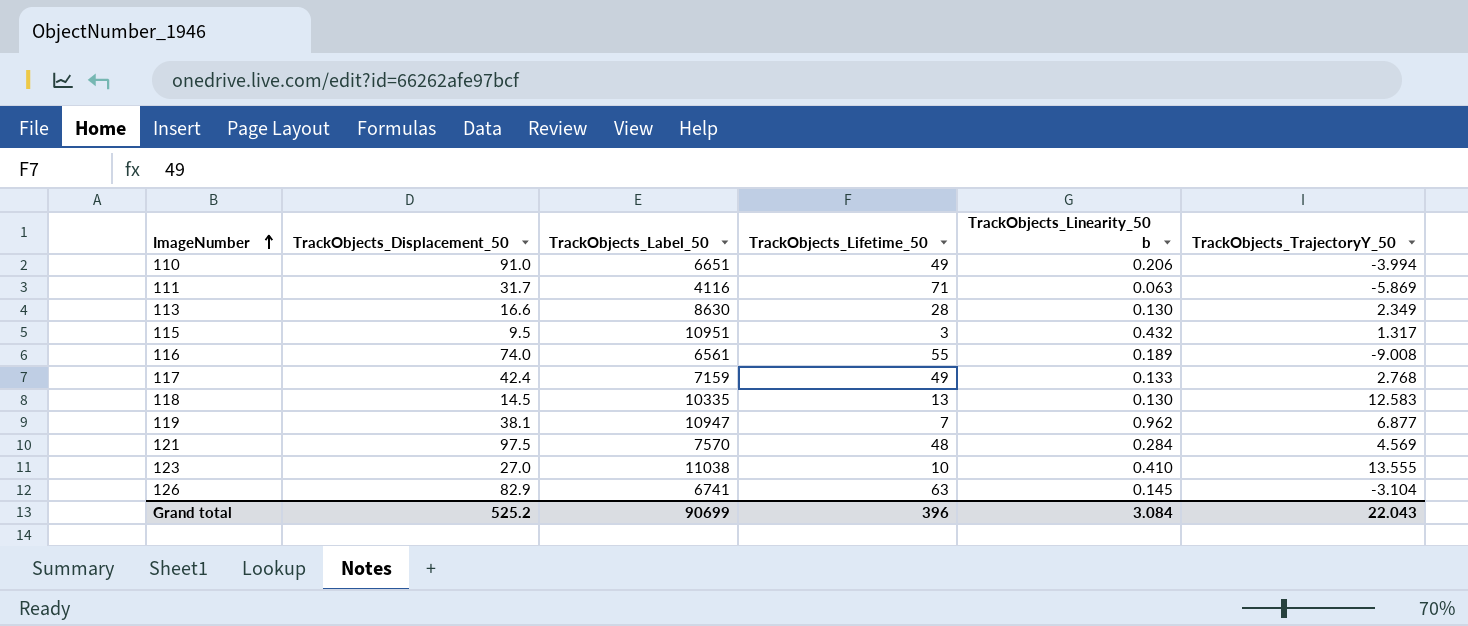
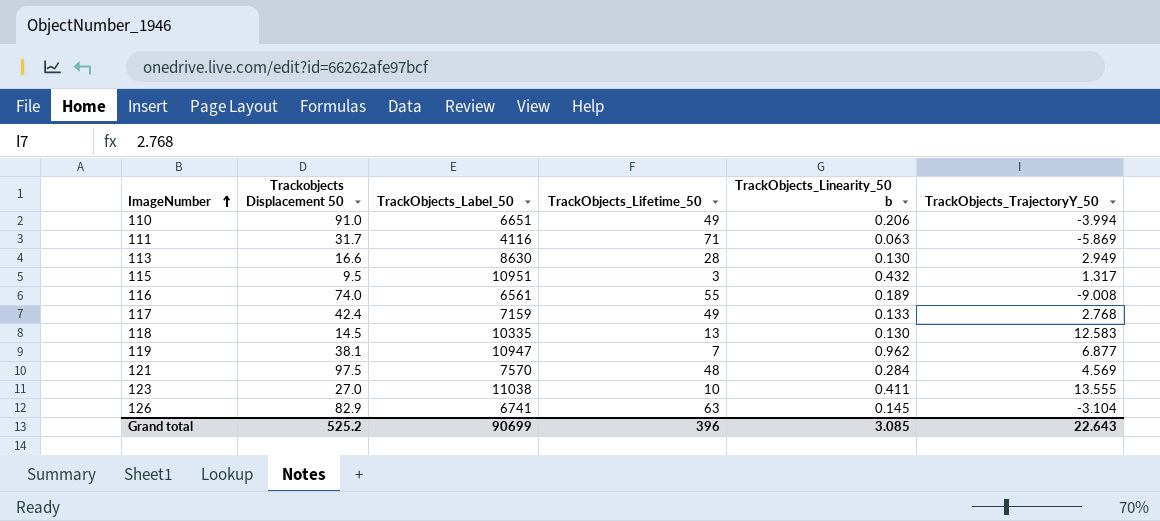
column name: TrackObjects_Displacement_50 -> Trackobjects Displacement 50
113 | TrackObjects_TrajectoryY_50: 2.349 -> 2.949
123 | TrackObjects_Linearity_50 b: 0.410 -> 0.411
Grand total | TrackObjects_Linearity_50 b: 3.084 -> 3.085
Grand total | TrackObjects_TrajectoryY_50: 22.043 -> 22.643

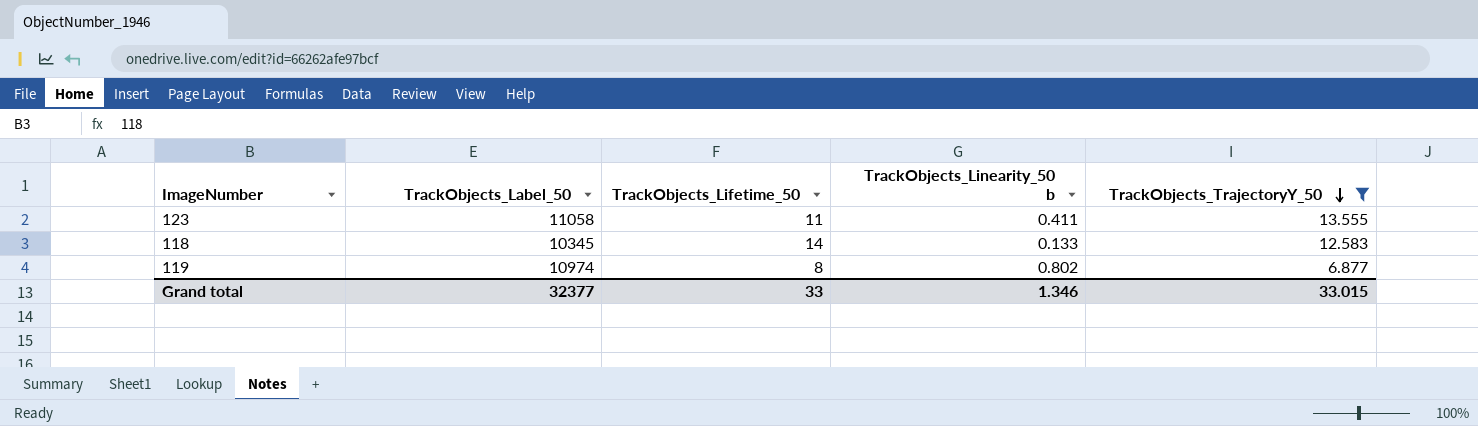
filter: none -> TrackObjects_TrajectoryY_50 >= 6.877
row order: ImageNumber ascending -> TrackObjects_TrajectoryY_50 descending
column Trackobjects Displacement 50 | position: 2 -> none
123 | TrackObjects_Label_50: 11038 -> 11058
123 | TrackObjects_Lifetime_50: 10 -> 11
118 | TrackObjects_Label_50: 10335 -> 10345
118 | TrackObjects_Lifetime_50: 13 -> 14
118 | TrackObjects_Linearity_50 b: 0.130 -> 0.133
119 | TrackObjects_Label_50: 10947 -> 10974
119 | TrackObjects_Lifetime_50: 7 -> 8
119 | TrackObjects_Linearity_50 b: 0.962 -> 0.802
Grand total | TrackObjects_Label_50: 90699 -> 32377
Grand total | TrackObjects_Lifetime_50: 396 -> 33
Grand total | TrackObjects_Linearity_50 b: 3.085 -> 1.346
Grand total | TrackObjects_TrajectoryY_50: 22.643 -> 33.015

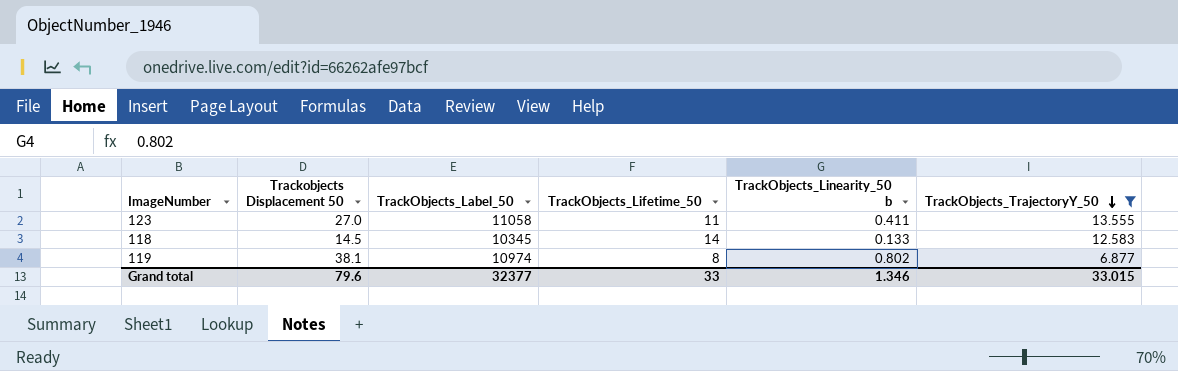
column Trackobjects Displacement 50 | position: none -> 2

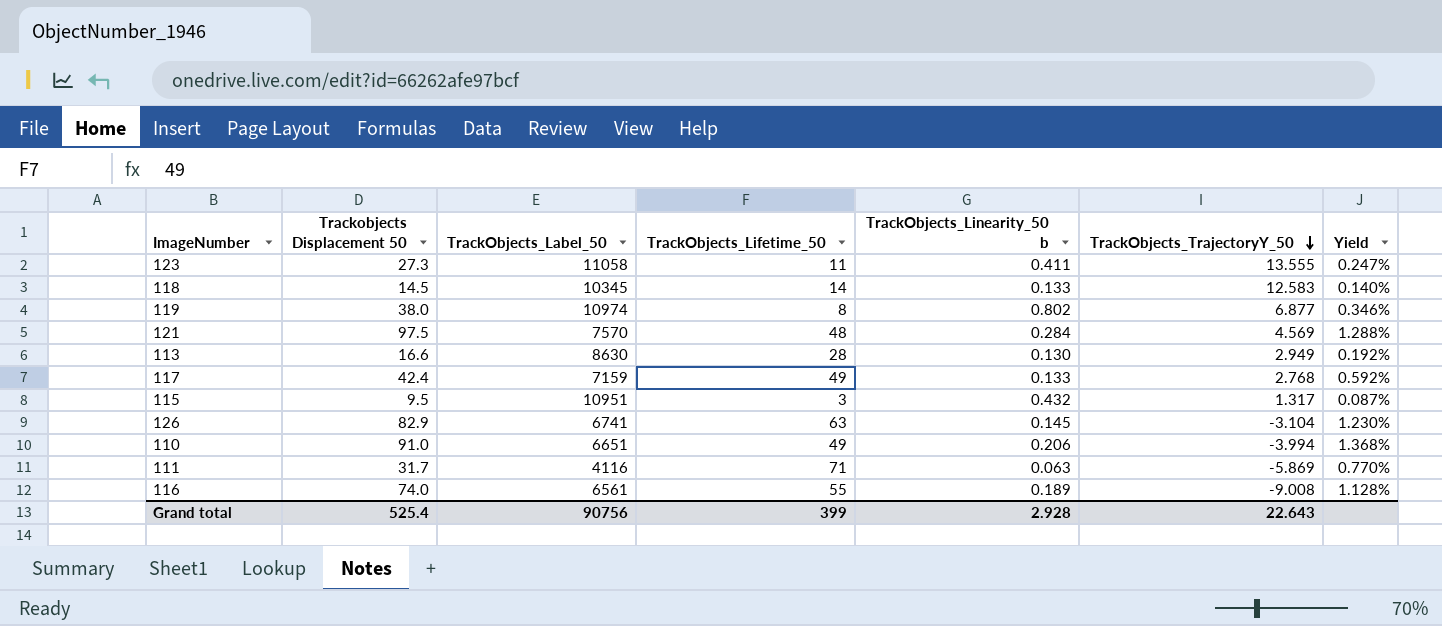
filter: TrackObjects_TrajectoryY_50 >= 6.877 -> none
column Yield | formula: none -> [Trackobjects Displacement 50] / [TrackObjects_Label_50]
123 | Trackobjects Displacement 50: 27.0 -> 27.3
119 | Trackobjects Displacement 50: 38.1 -> 38.0
Grand total | Trackobjects Displacement 50: 79.6 -> 525.4
Grand total | TrackObjects_Label_50: 32377 -> 90756
Grand total | TrackObjects_Lifetime_50: 33 -> 399
Grand total | TrackObjects_Linearity_50 b: 1.346 -> 2.928
Grand total | TrackObjects_TrajectoryY_50: 33.015 -> 22.643

